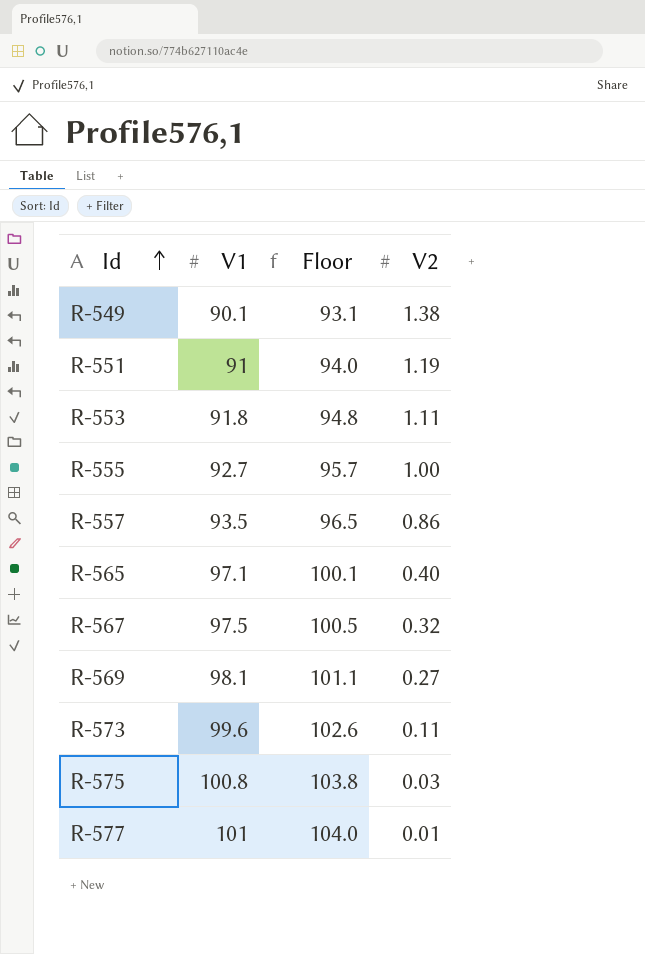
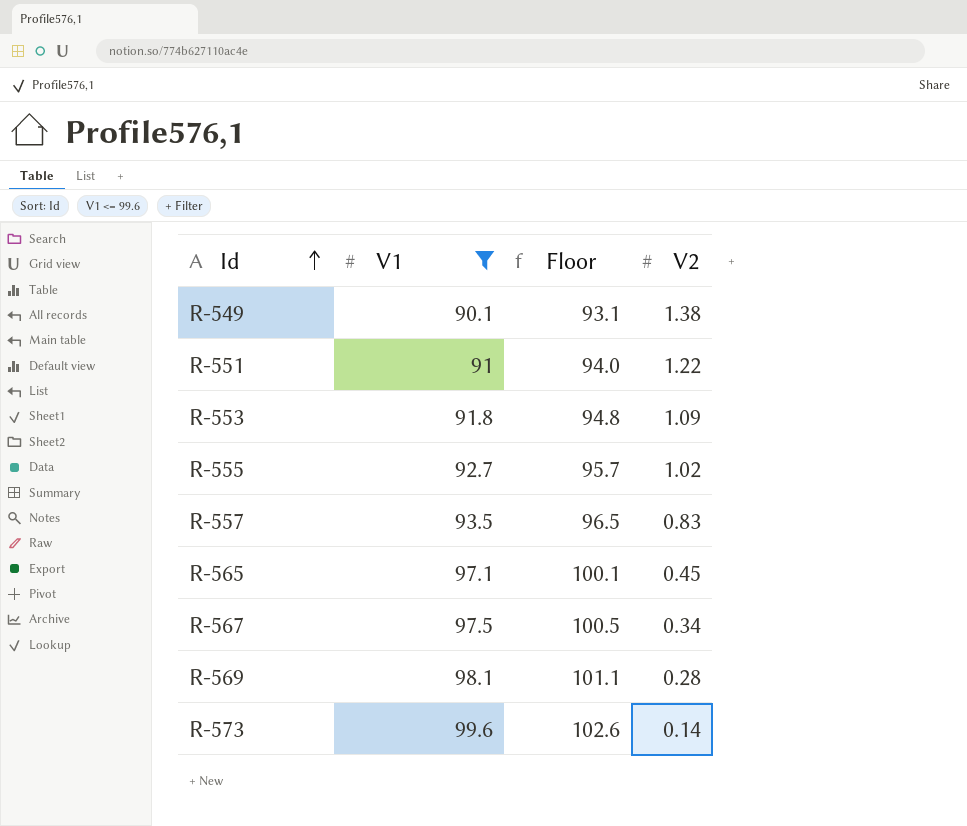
filter: none -> V1 <= 99.6
R-551 | V2: 1.19 -> 1.22
R-553 | V2: 1.11 -> 1.09
R-555 | V2: 1.00 -> 1.02
R-557 | V2: 0.86 -> 0.83
R-565 | V2: 0.40 -> 0.45
R-567 | V2: 0.32 -> 0.34
R-569 | V2: 0.27 -> 0.28
R-573 | V2: 0.11 -> 0.14

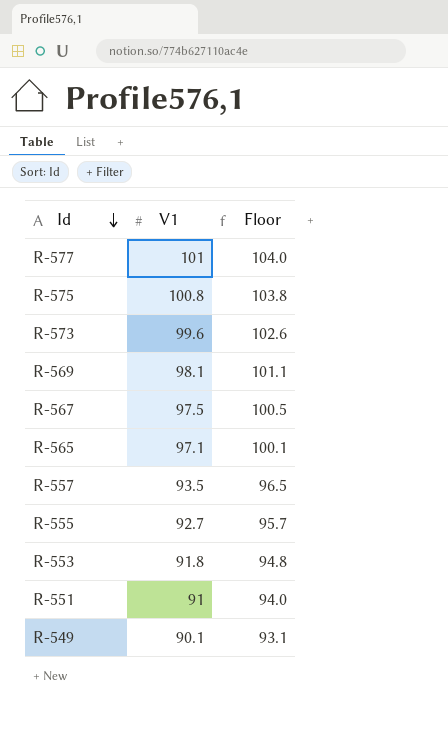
filter: V1 <= 99.6 -> none
row order: Id ascending -> Id descending
column V2 | position: 4 -> none

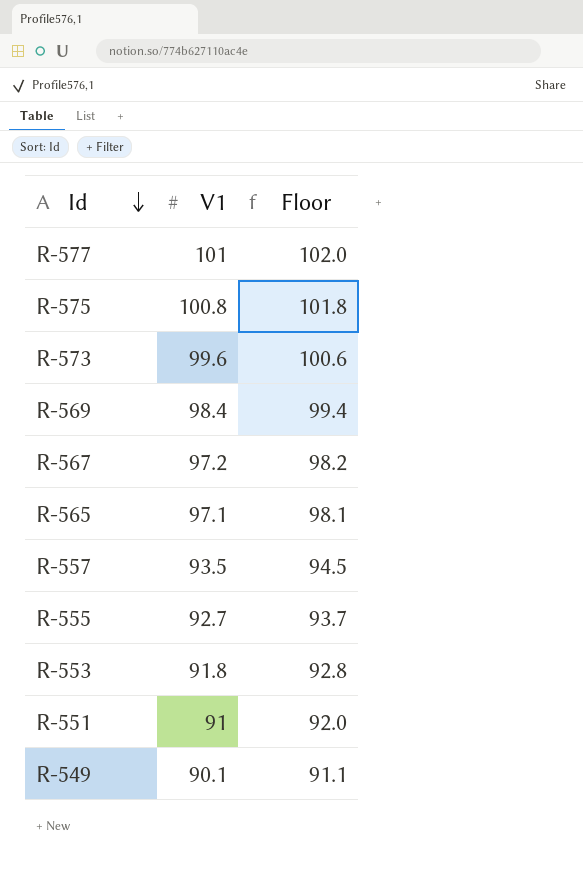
column Floor | formula: [V1] + 3 -> [V1] + 1
R-569 | V1: 98.1 -> 98.4
R-567 | V1: 97.5 -> 97.2

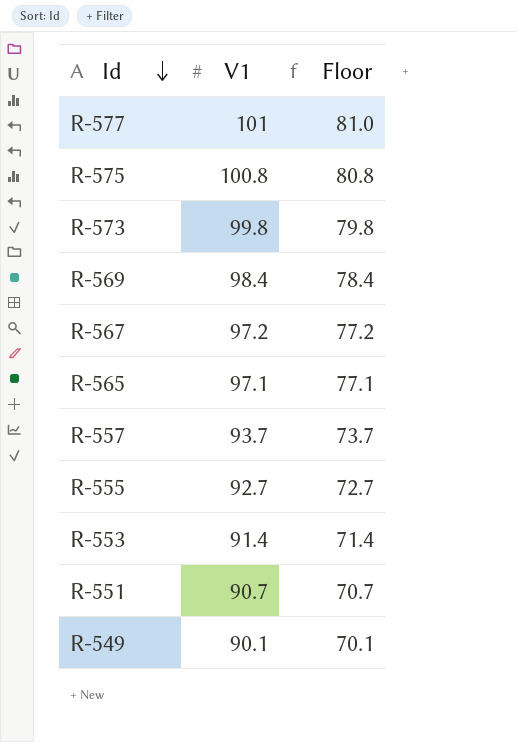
column Floor | formula: [V1] + 1 -> [V1] - 20
R-573 | V1: 99.6 -> 99.8
R-557 | V1: 93.5 -> 93.7
R-553 | V1: 91.8 -> 91.4
R-551 | V1: 91 -> 90.7

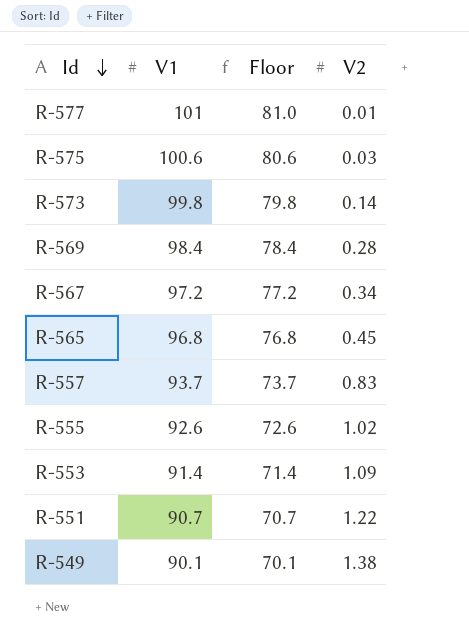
column V2 | position: none -> 4
R-575 | V1: 100.8 -> 100.6
R-575 | Floor: 80.8 -> 80.6
R-565 | V1: 97.1 -> 96.8
R-565 | Floor: 77.1 -> 76.8
R-555 | V1: 92.7 -> 92.6
R-555 | Floor: 72.7 -> 72.6

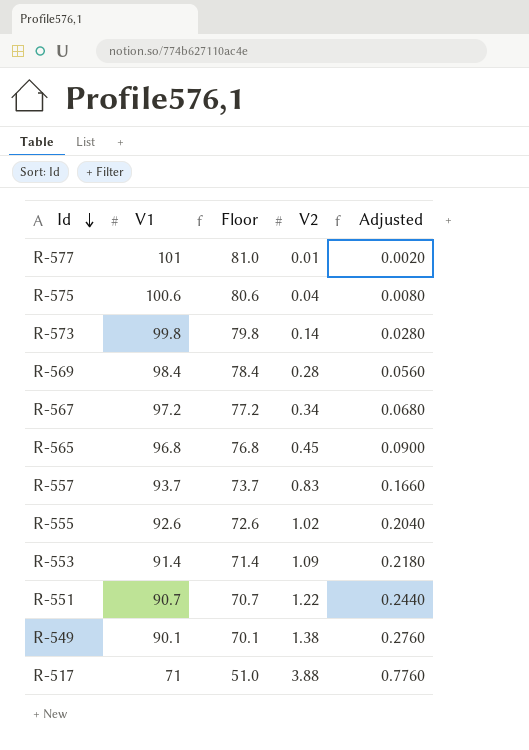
column Adjusted | formula: none -> [V2] * 0.2
R-575 | V2: 0.03 -> 0.04
row R-517: none -> 71 | 51.0 | 3.88 | 0.7760

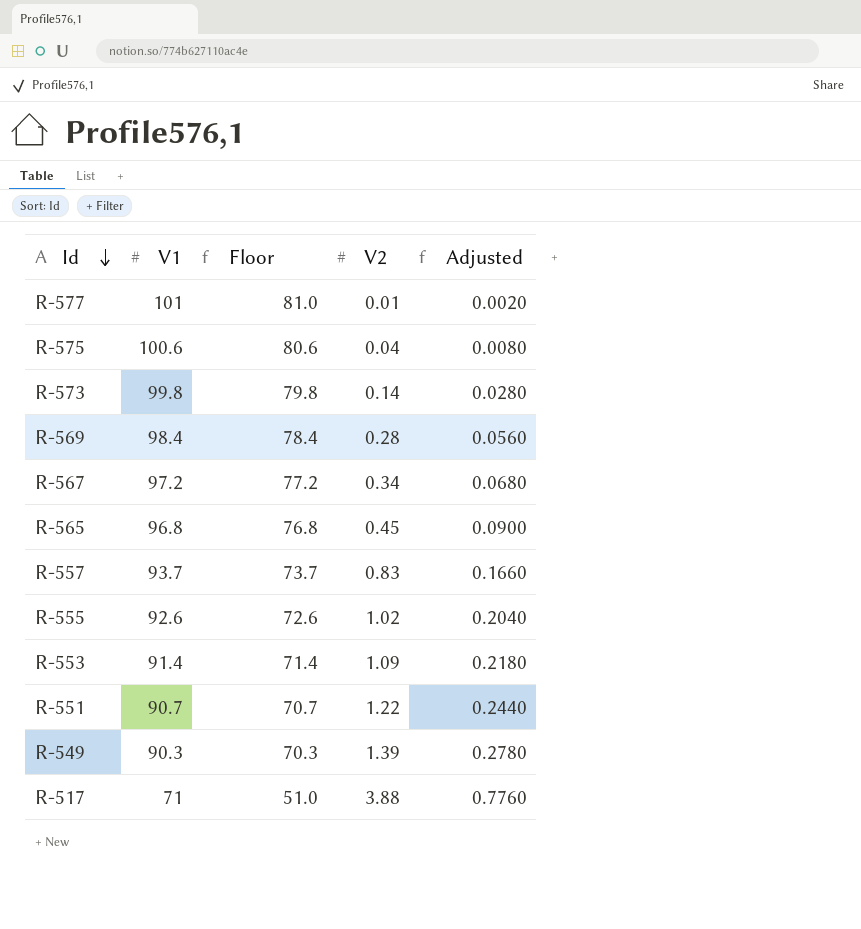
R-549 | V1: 90.1 -> 90.3
R-549 | Floor: 70.1 -> 70.3
R-549 | V2: 1.38 -> 1.39
R-549 | Adjusted: 0.2760 -> 0.2780

